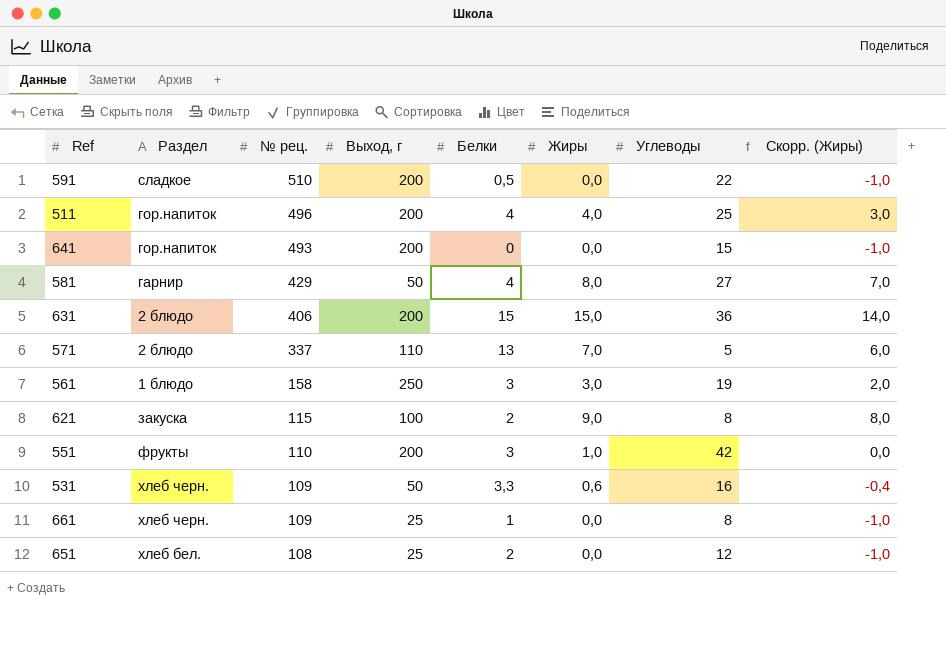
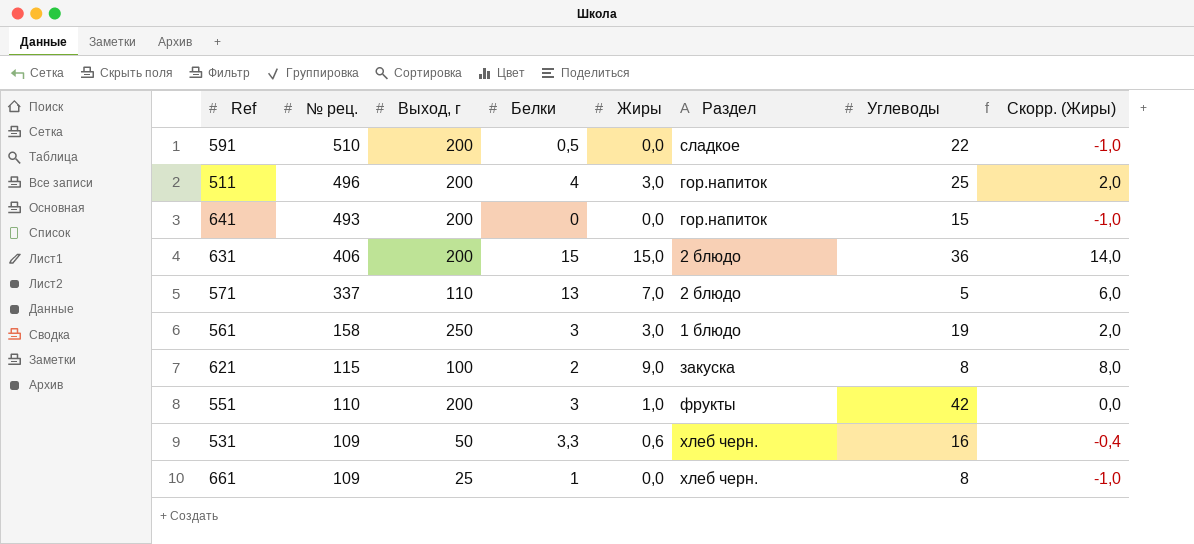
column Раздел | position: 2 -> 6
row 581: гарнир | 429 | 50 | 4 | 8,0 | 27 | 7,0 -> none
row 651: хлеб бел. | 108 | 25 | 2 | 0,0 | 12 | -1,0 -> none
511 | Жиры: 4,0 -> 3,0
511 | Скорр. (Жиры): 3,0 -> 2,0

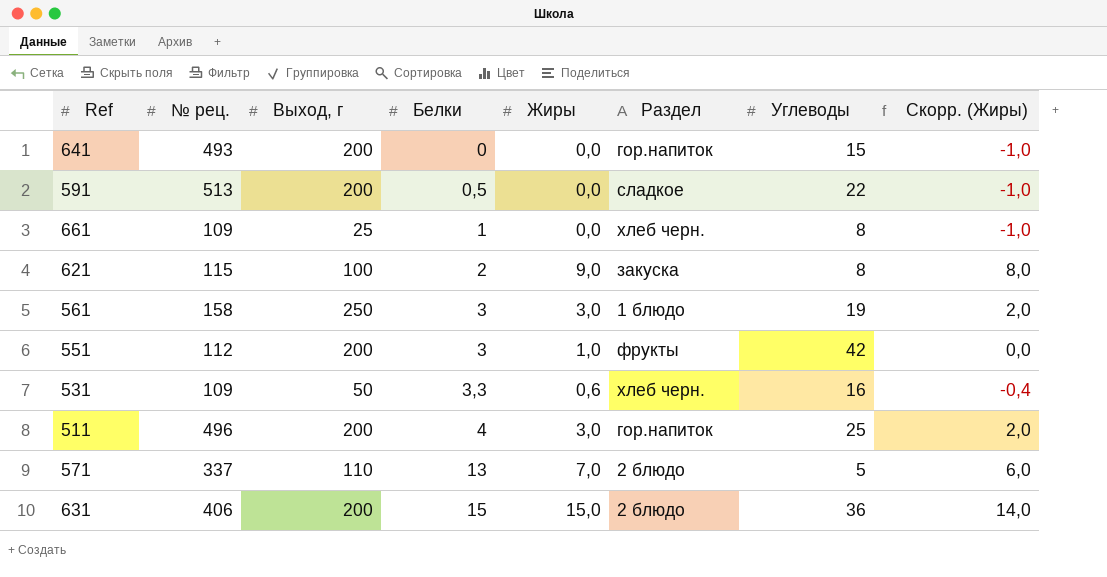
row order: № рец. descending -> Белки ascending
591 | № рец.: 510 -> 513
551 | № рец.: 110 -> 112

